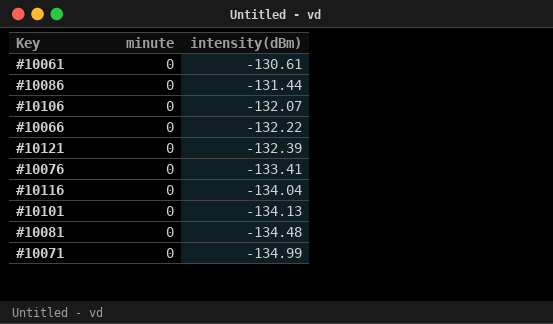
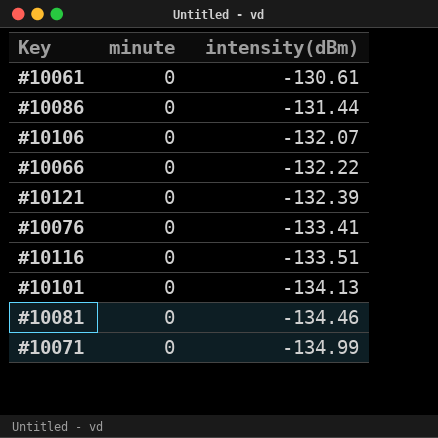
#10116 | intensity(dBm): -134.04 -> -133.51
#10081 | intensity(dBm): -134.48 -> -134.46

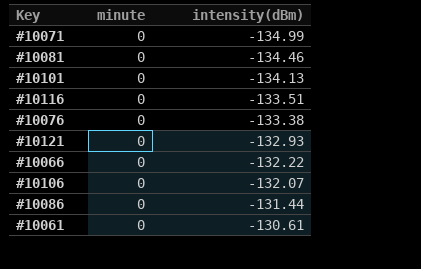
row order: intensity(dBm) descending -> intensity(dBm) ascending
#10076 | intensity(dBm): -133.41 -> -133.38
#10121 | intensity(dBm): -132.39 -> -132.93

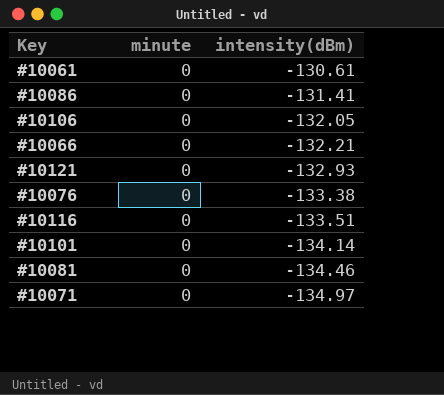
row order: intensity(dBm) ascending -> intensity(dBm) descending
#10086 | intensity(dBm): -131.44 -> -131.41
#10106 | intensity(dBm): -132.07 -> -132.05
#10066 | intensity(dBm): -132.22 -> -132.21
#10101 | intensity(dBm): -134.13 -> -134.14
#10071 | intensity(dBm): -134.99 -> -134.97

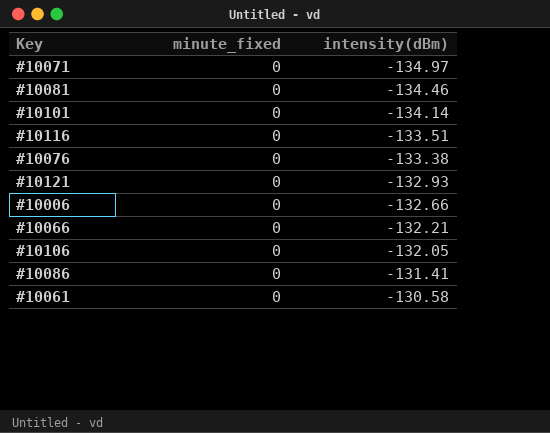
row order: intensity(dBm) descending -> intensity(dBm) ascending
column name: minute -> minute_fixed
row #10006: none -> 0 | -132.66
#10061 | intensity(dBm): -130.61 -> -130.58

